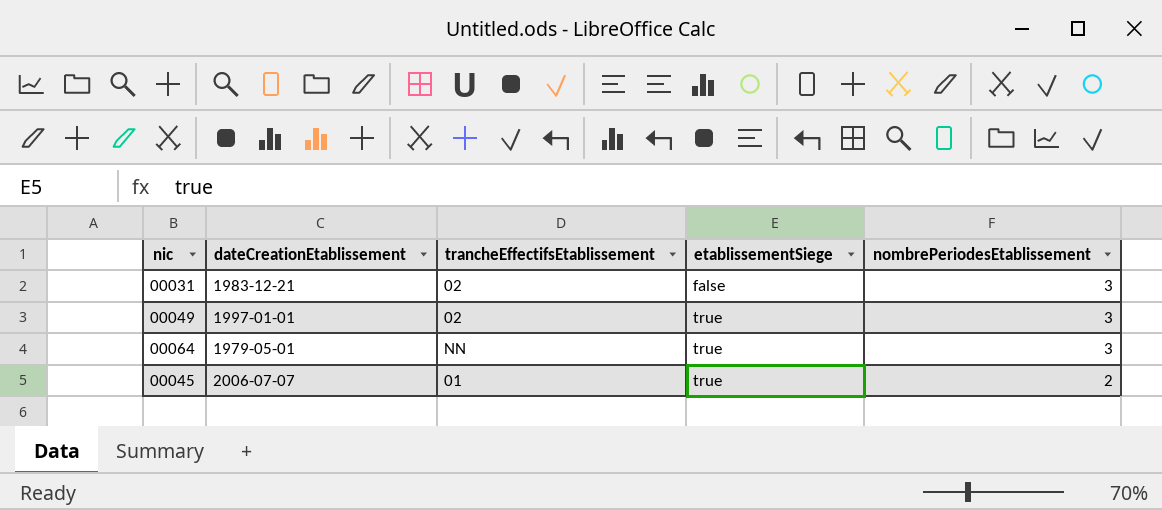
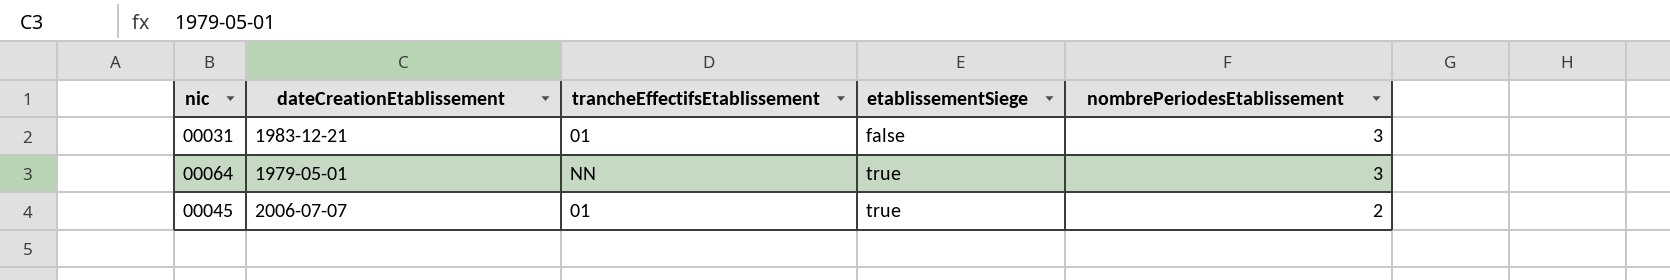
row 00049: 1997-01-01 | 02 | true | 3 -> none
00031 | trancheEffectifsEtablissement: 02 -> 01

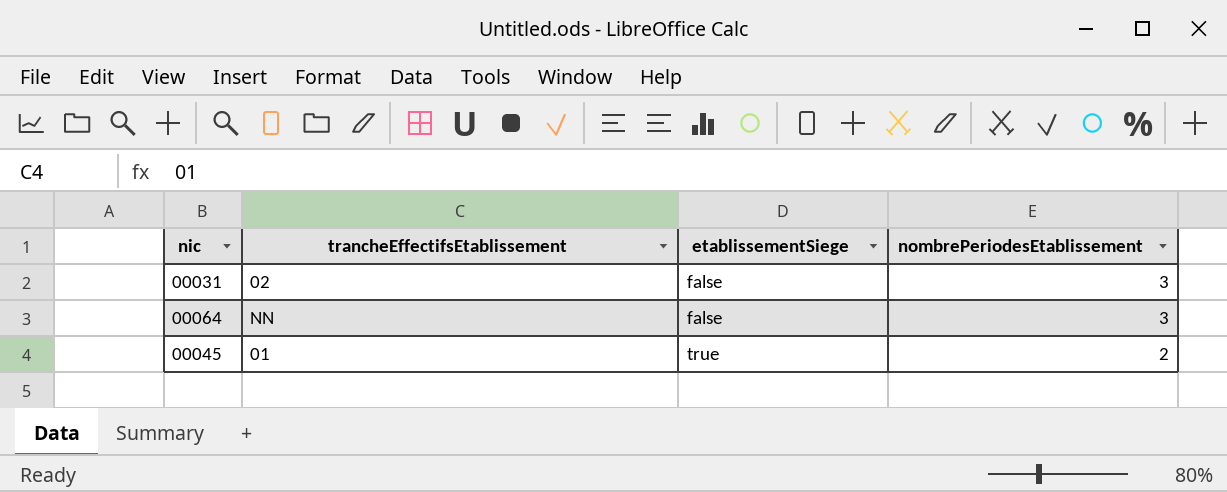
column dateCreationEtablissement | position: 2 -> none
00031 | trancheEffectifsEtablissement: 01 -> 02
00064 | etablissementSiege: true -> false

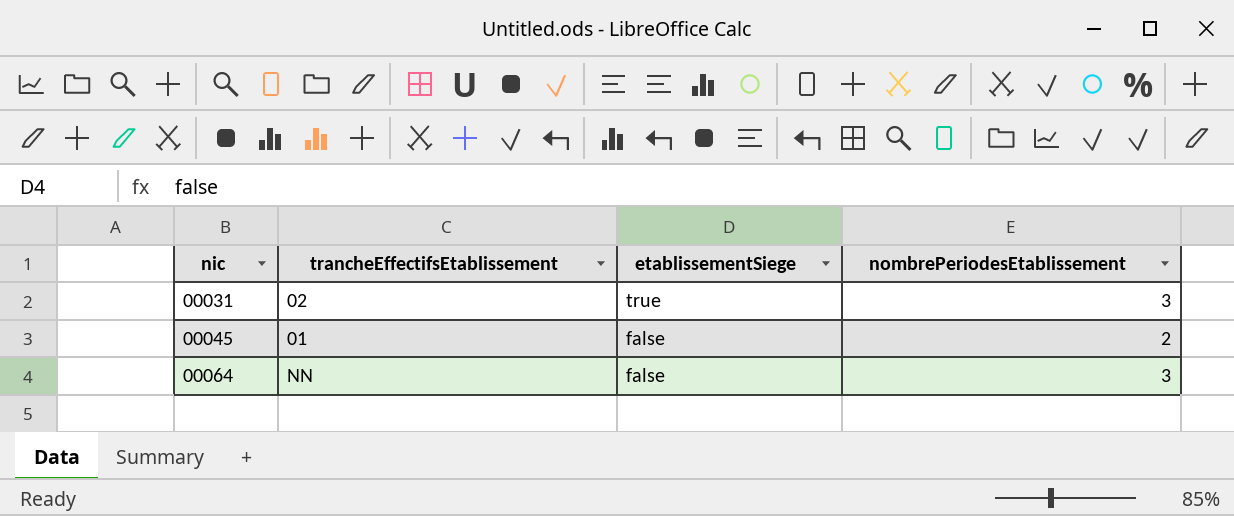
row order: etablissementSiege ascending -> nic ascending
00031 | etablissementSiege: false -> true
00045 | etablissementSiege: true -> false

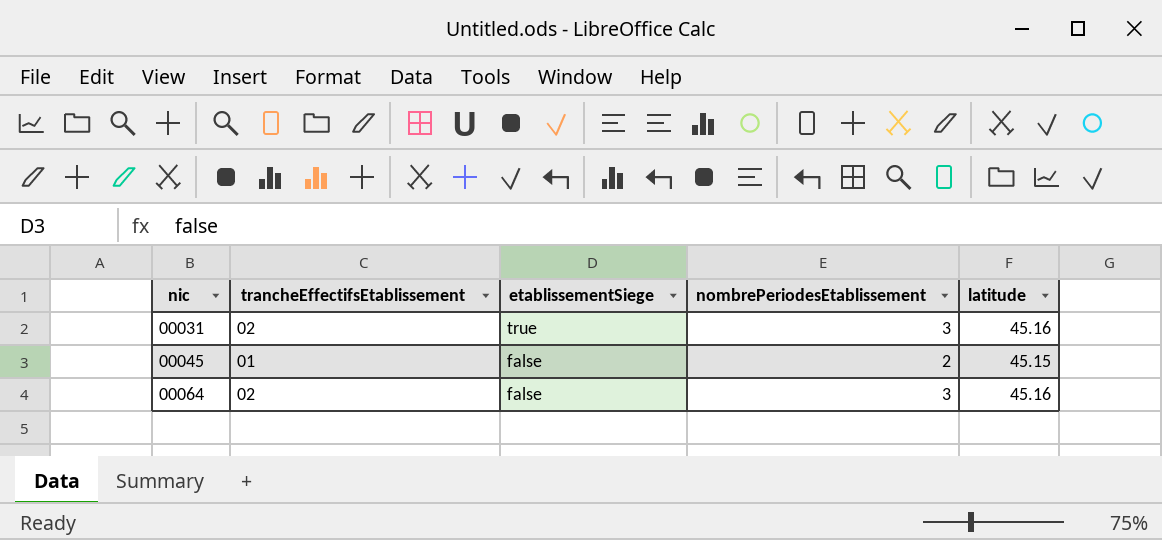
column latitude | position: none -> 5
00064 | trancheEffectifsEtablissement: NN -> 02

